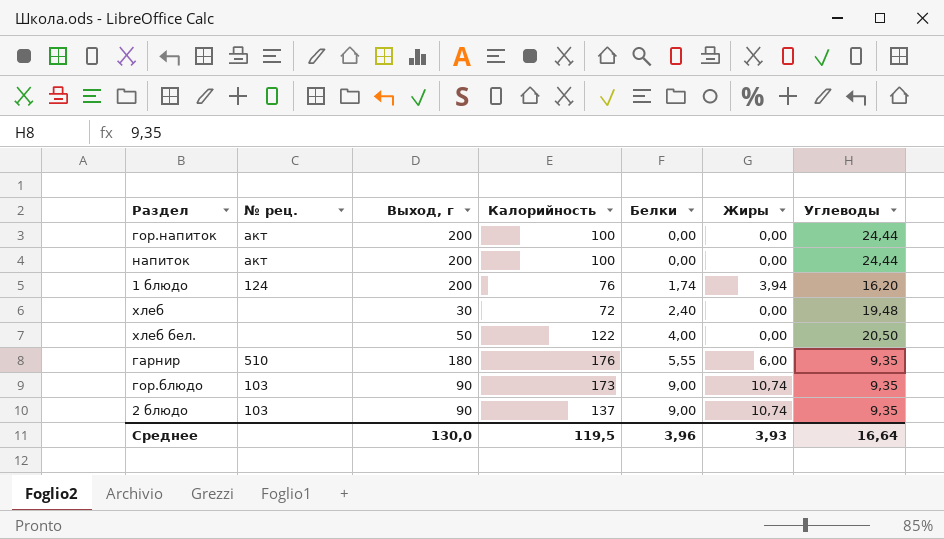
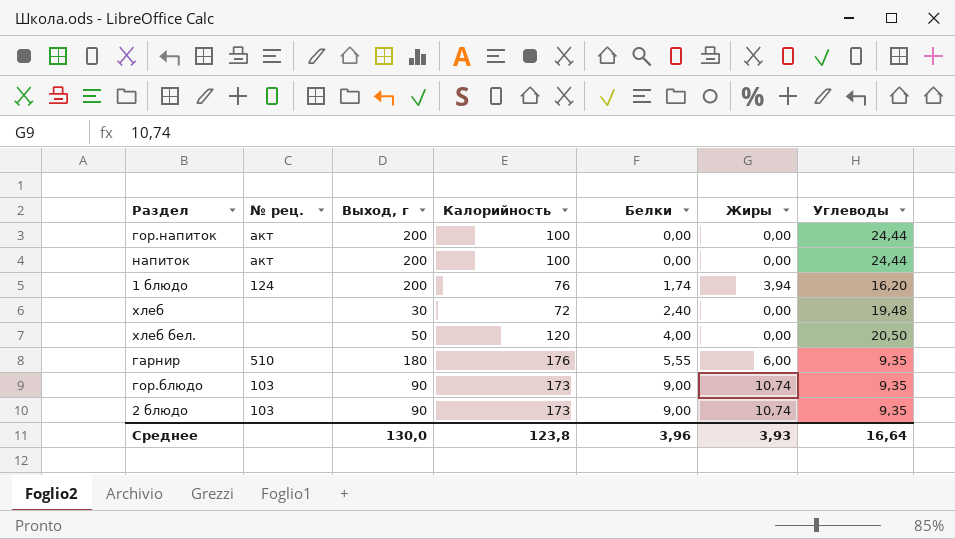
хлеб бел. | Калорийность: 122 -> 120
2 блюдо | Калорийность: 137 -> 173
Среднее | Калорийность: 119,5 -> 123,8

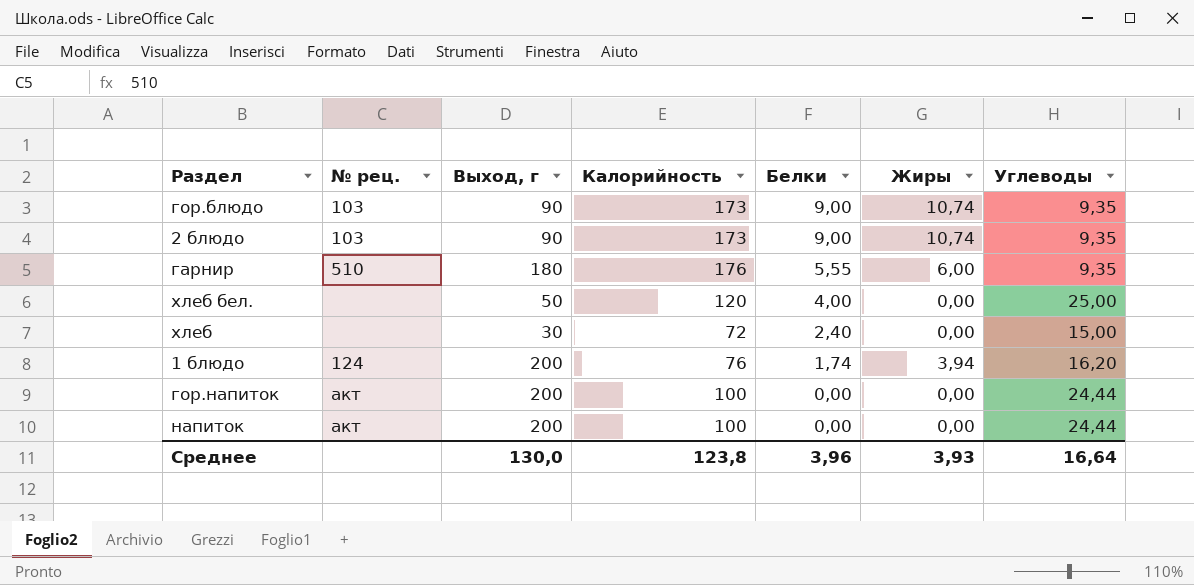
row order: Белки ascending -> Белки descending
хлеб бел. | Углеводы: 20,50 -> 25,00
хлеб | Углеводы: 19,48 -> 15,00

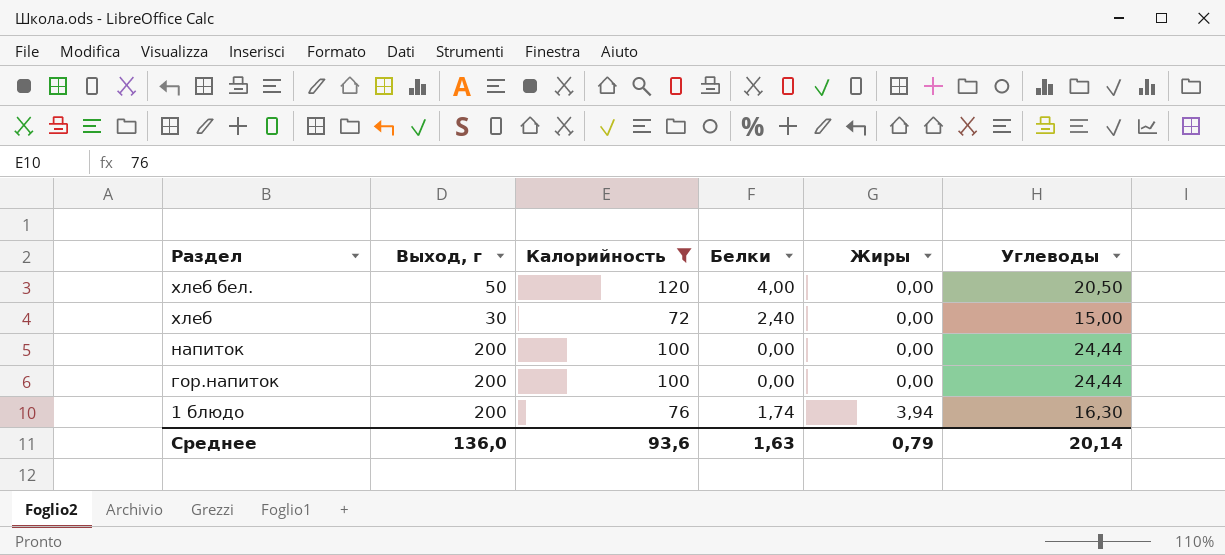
filter: none -> Калорийность <= 120
row order: Белки descending -> Раздел descending
column № рец. | position: 2 -> none
хлеб бел. | Углеводы: 25,00 -> 20,50
1 блюдо | Углеводы: 16,20 -> 16,30
Среднее | Выход, г: 130,0 -> 136,0
Среднее | Калорийность: 123,8 -> 93,6
Среднее | Белки: 3,96 -> 1,63
Среднее | Жиры: 3,93 -> 0,79
Среднее | Углеводы: 16,64 -> 20,14

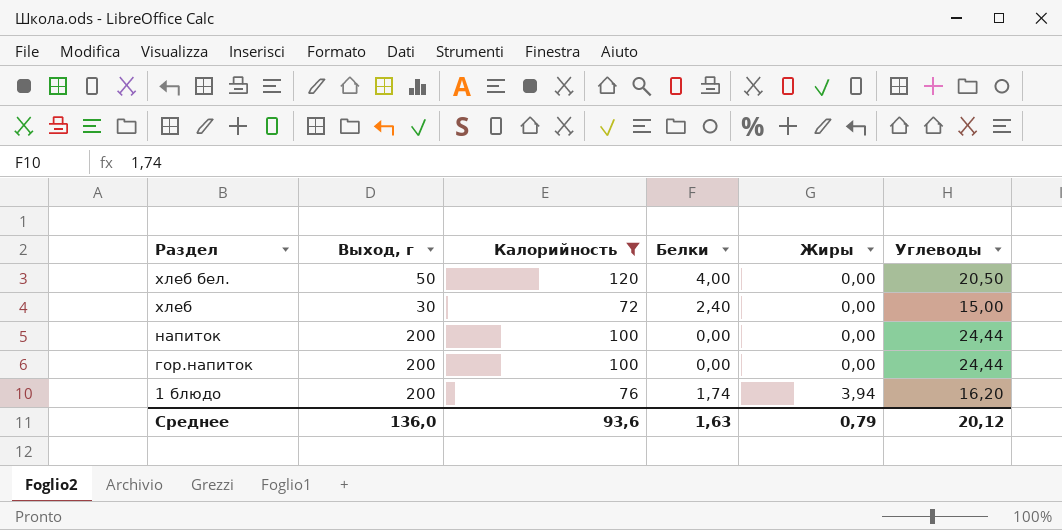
1 блюдо | Углеводы: 16,30 -> 16,20
Среднее | Углеводы: 20,14 -> 20,12

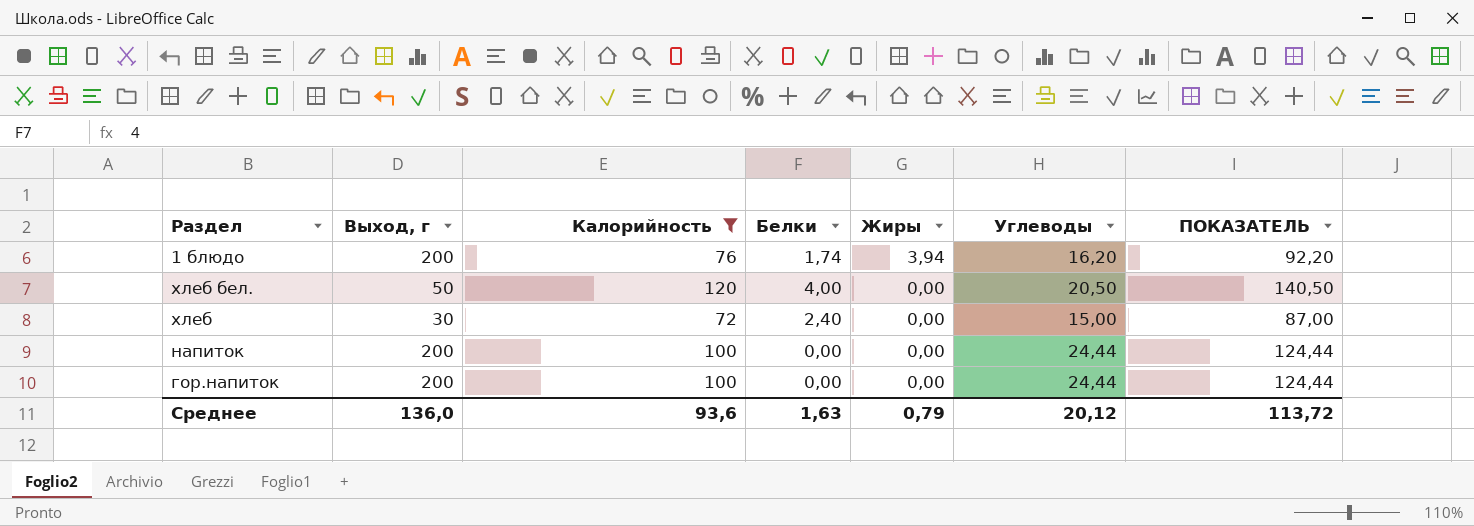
row order: Раздел descending -> Жиры descending
column ПОКАЗАТЕЛЬ | formula: none -> [Калорийность] + [Углеводы]

